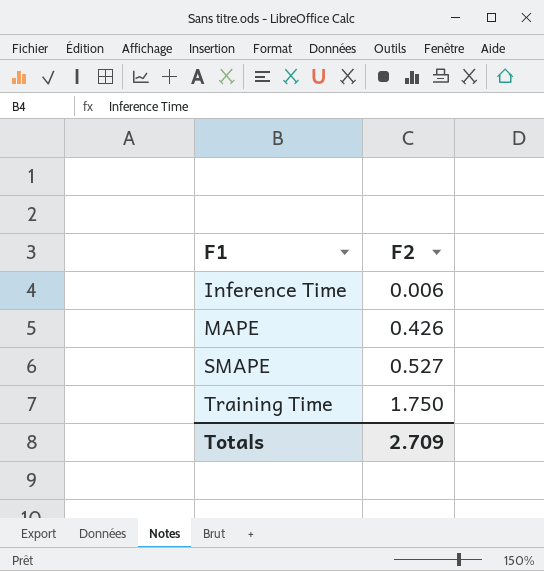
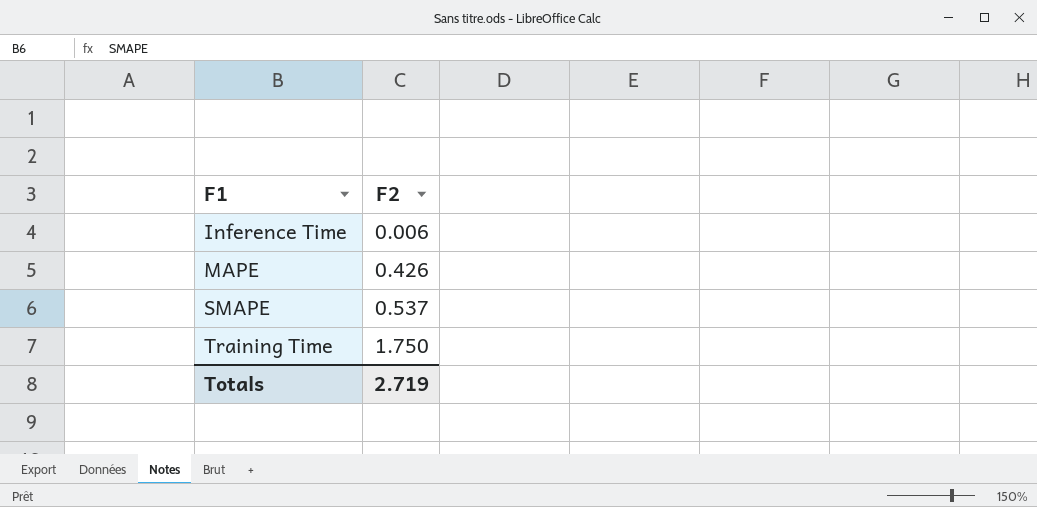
SMAPE | F2: 0.527 -> 0.537
Totals | F2: 2.709 -> 2.719

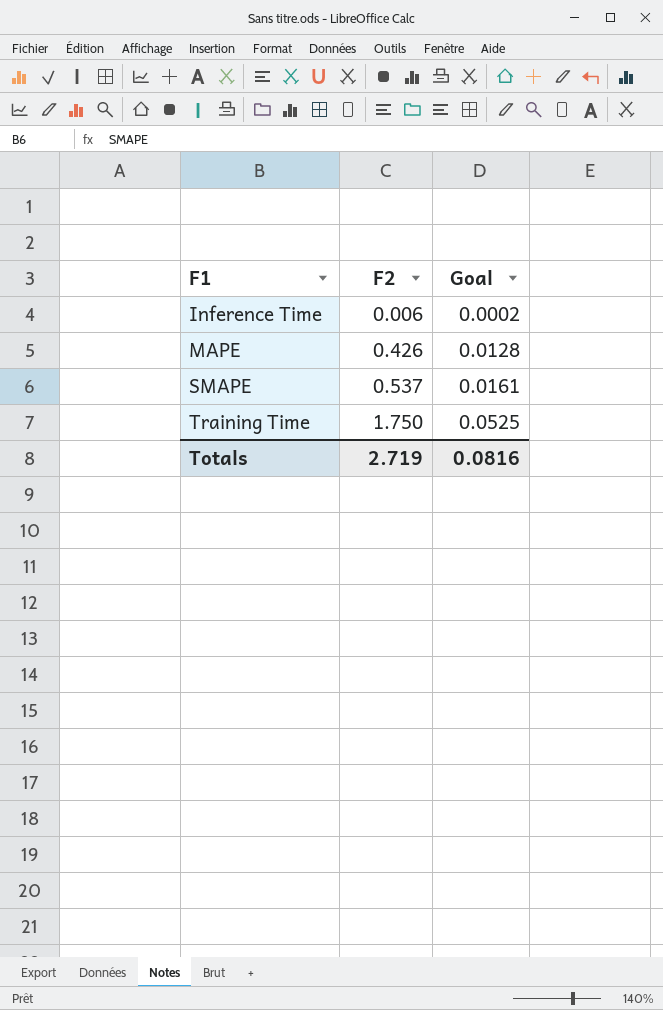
column Goal | formula: none -> [F2] * 0.03

